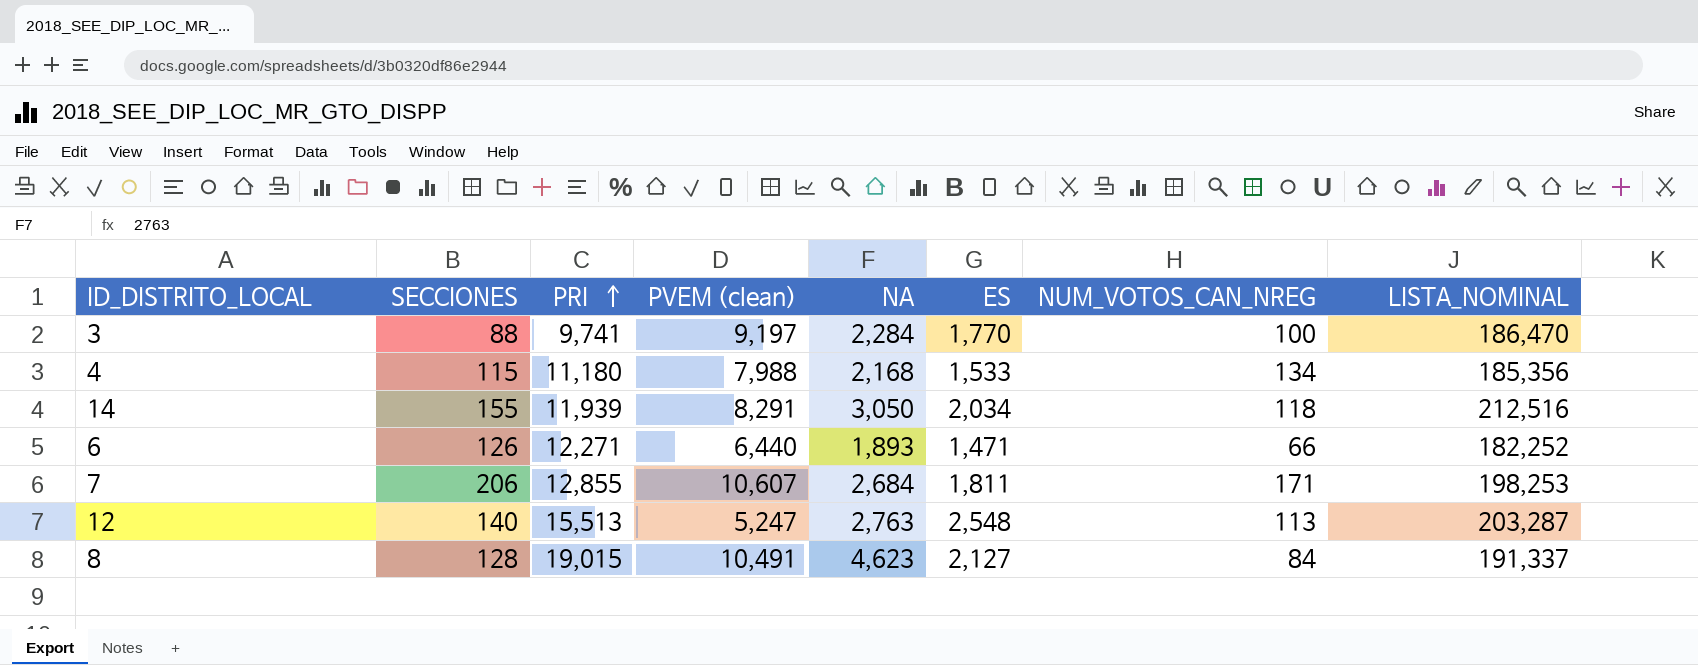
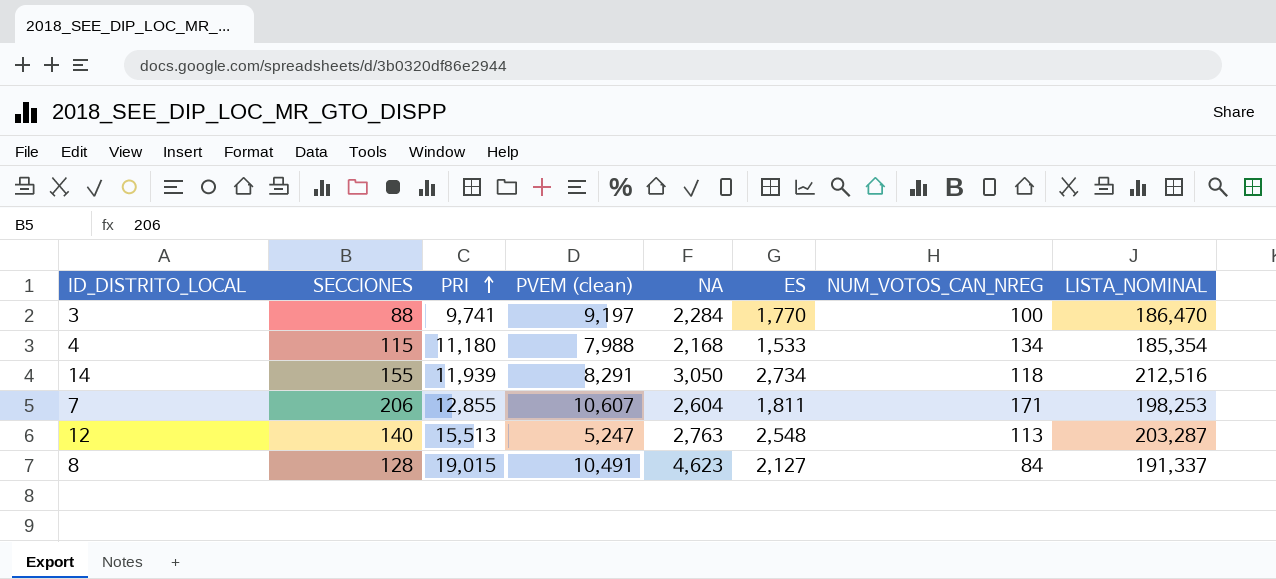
row 6: 126 | 12,271 | 6,440 | 1,893 | 1,471 | 66 | 182,252 -> none
4 | LISTA_NOMINAL: 185,356 -> 185,354
14 | ES: 2,034 -> 2,734
7 | NA: 2,684 -> 2,604

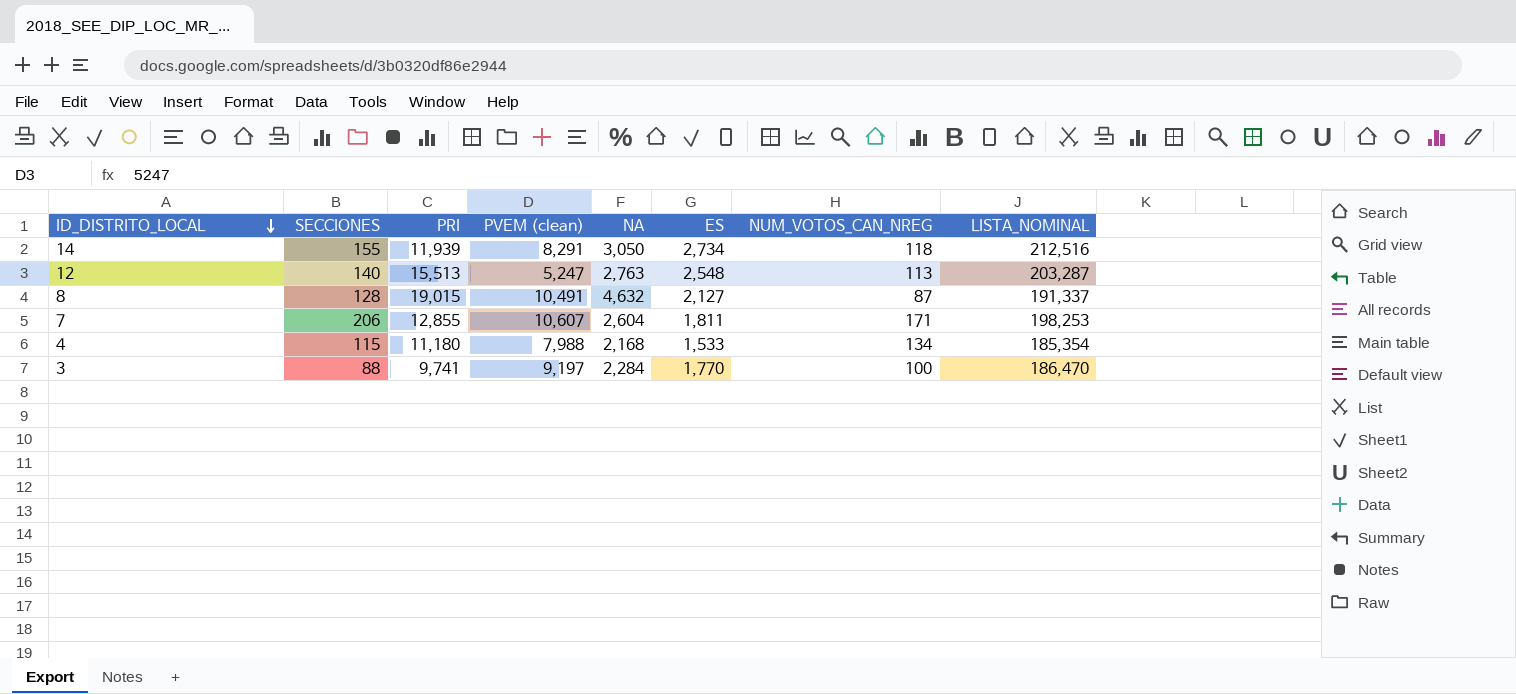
row order: PRI ascending -> ID_DISTRITO_LOCAL descending
8 | NA: 4,623 -> 4,632
8 | NUM_VOTOS_CAN_NREG: 84 -> 87

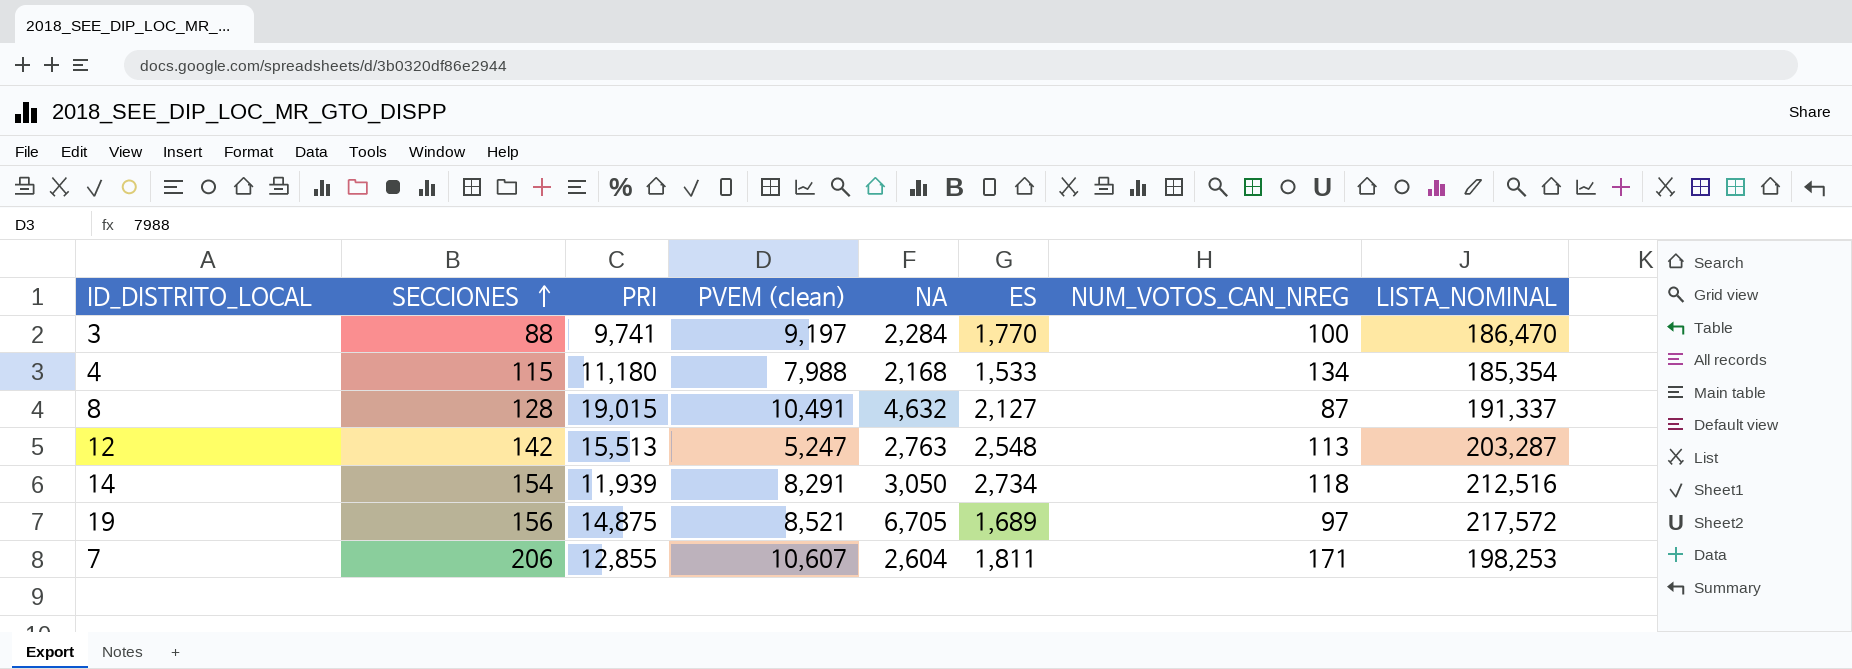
row order: ID_DISTRITO_LOCAL descending -> SECCIONES ascending
12 | SECCIONES: 140 -> 142
14 | SECCIONES: 155 -> 154
row 19: none -> 156 | 14,875 | 8,521 | 6,705 | 1,689 | 97 | 217,572

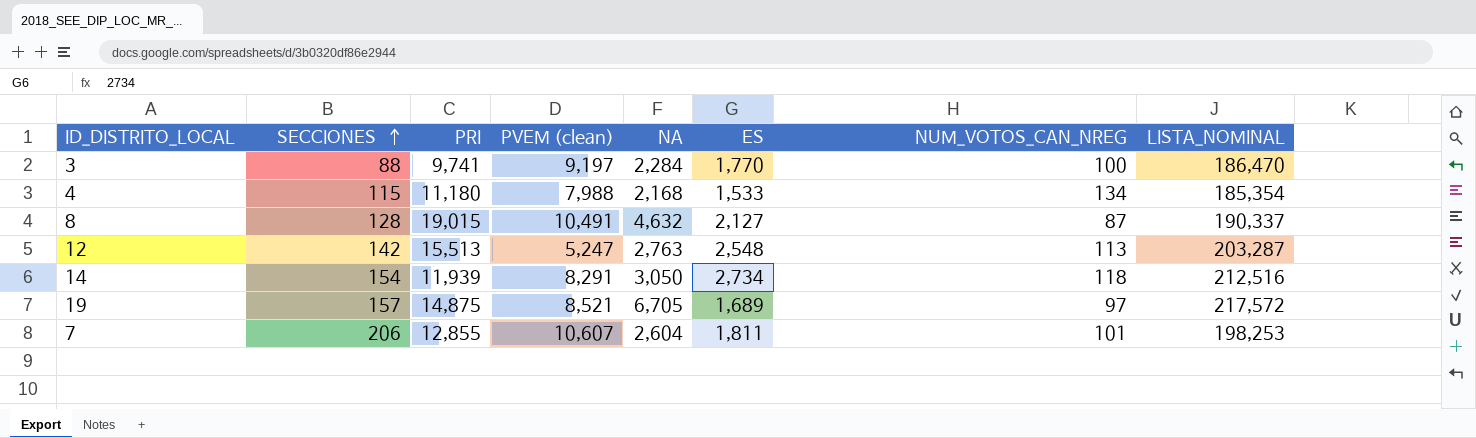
8 | LISTA_NOMINAL: 191,337 -> 190,337
19 | SECCIONES: 156 -> 157
7 | NUM_VOTOS_CAN_NREG: 171 -> 101

